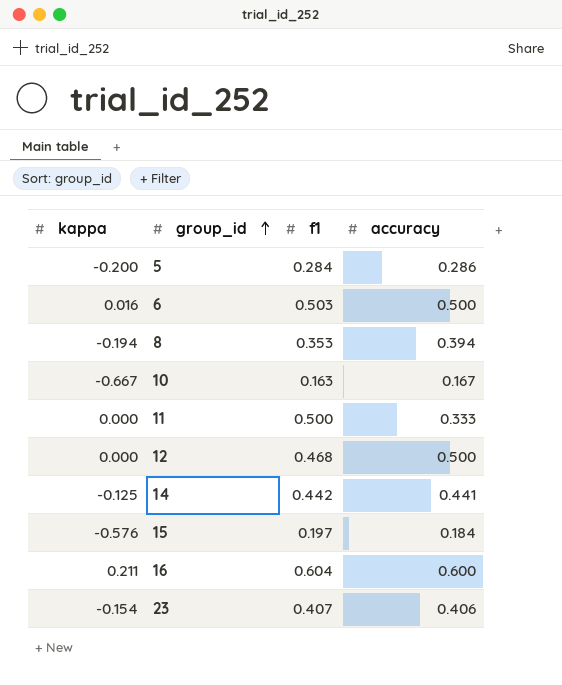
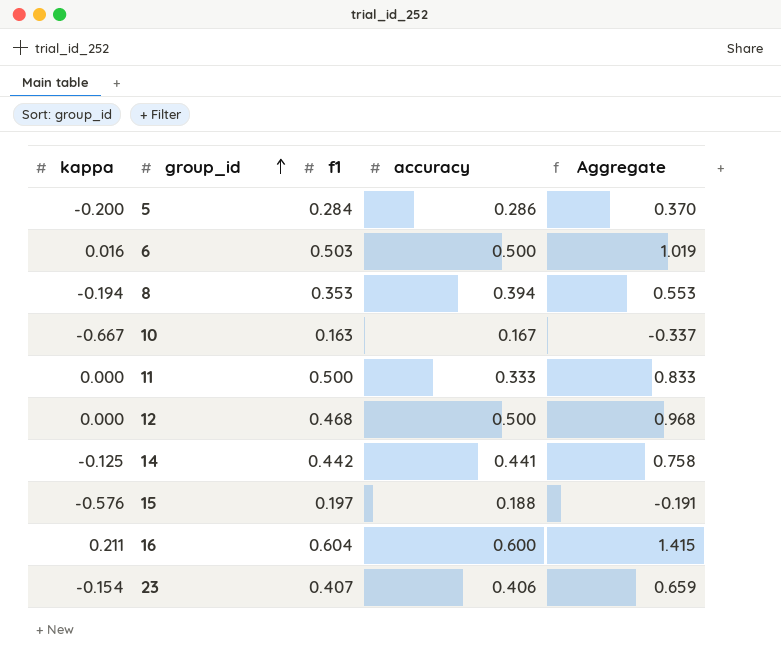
column Aggregate | formula: none -> [kappa] + [f1] + [accuracy]
15 | accuracy: 0.184 -> 0.188

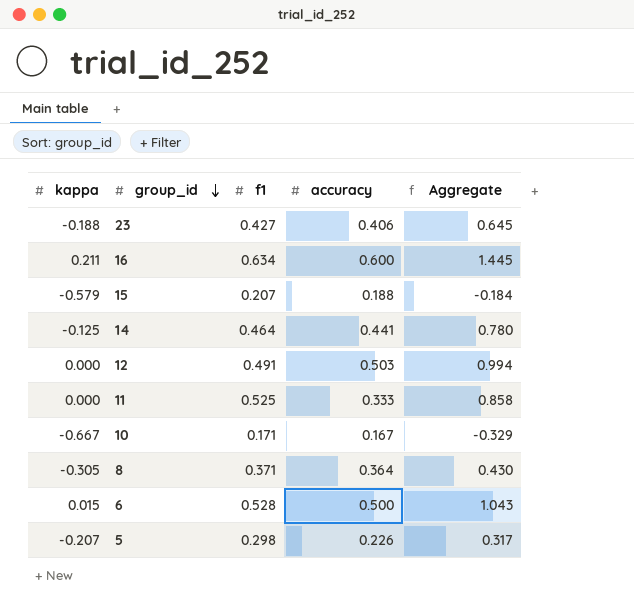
row order: group_id ascending -> group_id descending
23 | kappa: -0.154 -> -0.188
23 | f1: 0.407 -> 0.427
23 | Aggregate: 0.659 -> 0.645
16 | f1: 0.604 -> 0.634
16 | Aggregate: 1.415 -> 1.445
15 | kappa: -0.576 -> -0.579
15 | f1: 0.197 -> 0.207
15 | Aggregate: -0.191 -> -0.184
14 | f1: 0.442 -> 0.464
14 | Aggregate: 0.758 -> 0.780
12 | f1: 0.468 -> 0.491
12 | accuracy: 0.500 -> 0.503
12 | Aggregate: 0.968 -> 0.994
11 | f1: 0.500 -> 0.525
11 | Aggregate: 0.833 -> 0.858
10 | f1: 0.163 -> 0.171
10 | Aggregate: -0.337 -> -0.329
8 | kappa: -0.194 -> -0.305
8 | f1: 0.353 -> 0.371
8 | accuracy: 0.394 -> 0.364
8 | Aggregate: 0.553 -> 0.430
6 | kappa: 0.016 -> 0.015
6 | f1: 0.503 -> 0.528
6 | Aggregate: 1.019 -> 1.043
5 | kappa: -0.200 -> -0.207
5 | f1: 0.284 -> 0.298
5 | accuracy: 0.286 -> 0.226
5 | Aggregate: 0.370 -> 0.317

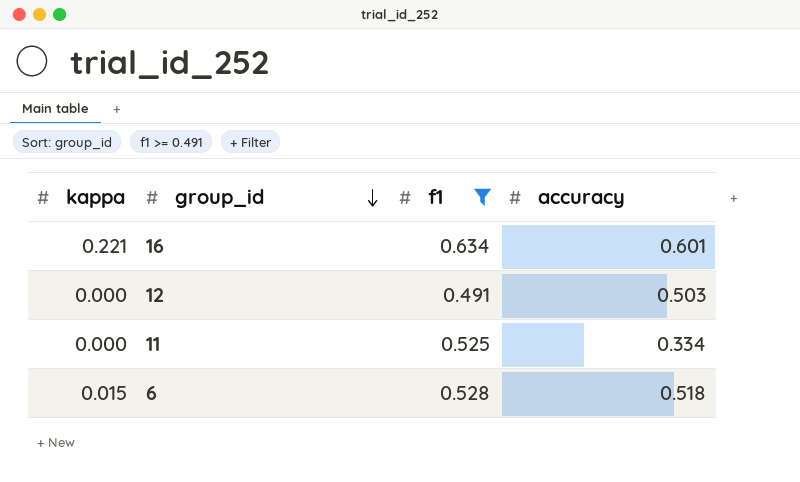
filter: none -> f1 >= 0.491
column Aggregate | formula: [kappa] + [f1] + [accuracy] -> none
16 | kappa: 0.211 -> 0.221
16 | accuracy: 0.600 -> 0.601
11 | accuracy: 0.333 -> 0.334
6 | accuracy: 0.500 -> 0.518

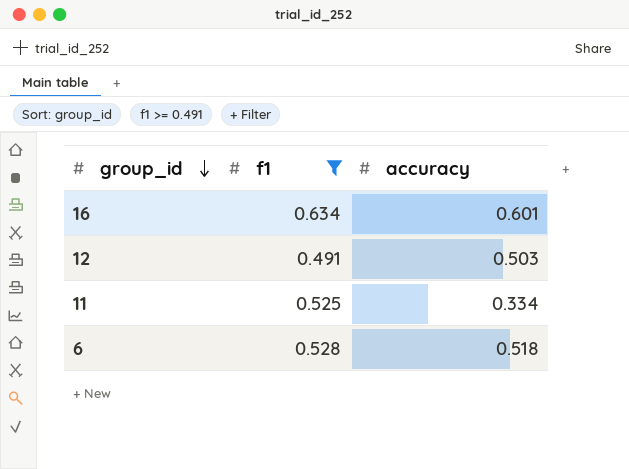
column kappa | position: 1 -> none

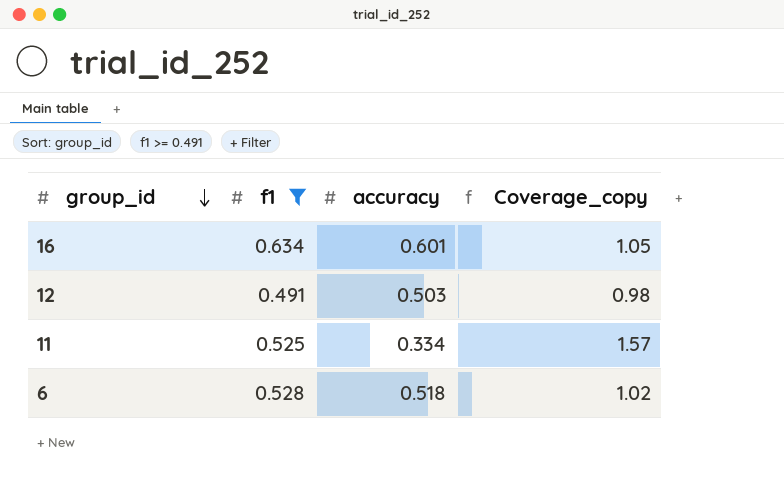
column Coverage_copy | formula: none -> [f1] / [accuracy]

